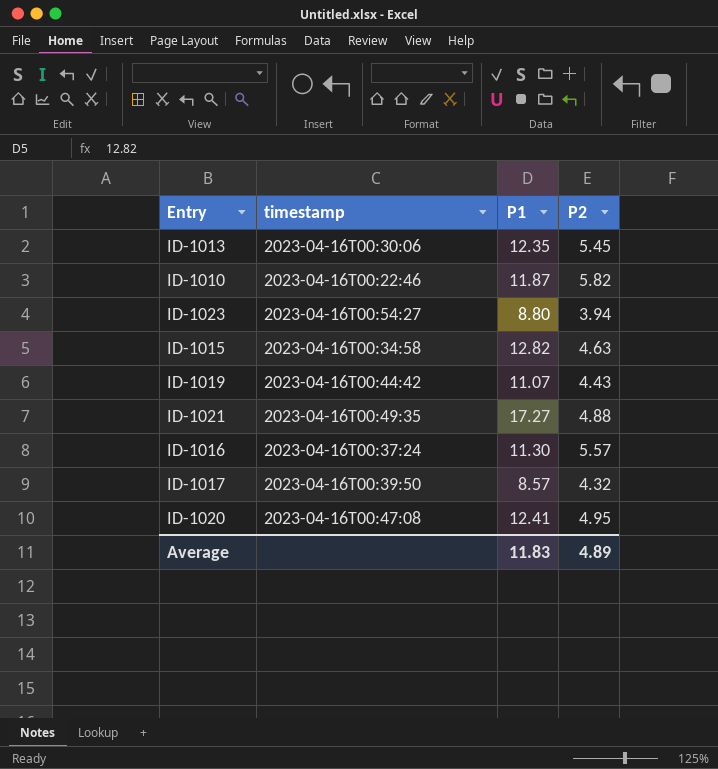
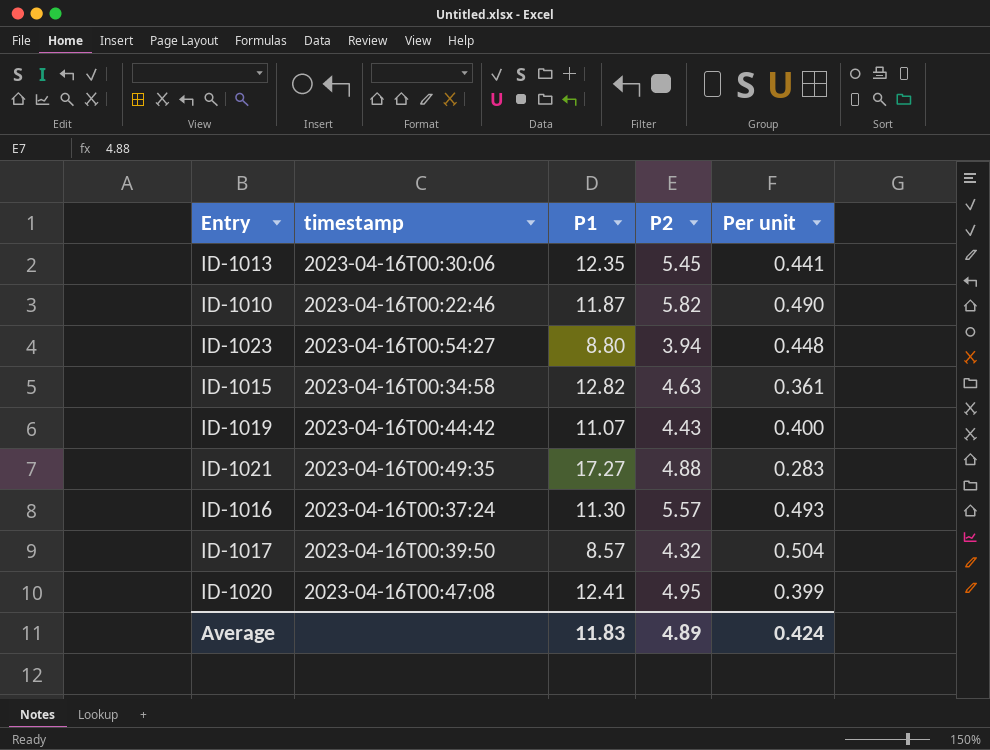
column Per unit | formula: none -> [P2] / [P1]

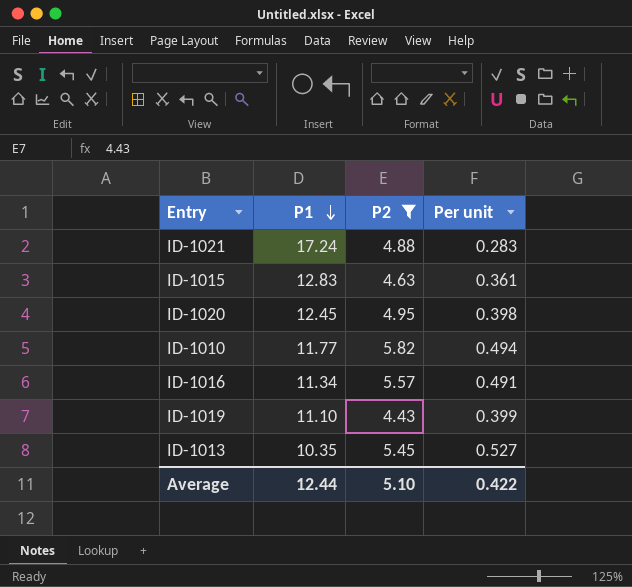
filter: none -> P2 >= 4.43
row order: none -> P1 descending
column timestamp | position: 2 -> none
ID-1021 | P1: 17.27 -> 17.24
ID-1015 | P1: 12.82 -> 12.83
ID-1020 | P1: 12.41 -> 12.45
ID-1020 | Per unit: 0.399 -> 0.398
ID-1010 | P1: 11.87 -> 11.77
ID-1010 | Per unit: 0.490 -> 0.494
ID-1016 | P1: 11.30 -> 11.34
ID-1016 | Per unit: 0.493 -> 0.491
ID-1019 | P1: 11.07 -> 11.10
ID-1019 | Per unit: 0.400 -> 0.399
ID-1013 | P1: 12.35 -> 10.35
ID-1013 | Per unit: 0.441 -> 0.527
Average | P1: 11.83 -> 12.44
Average | P2: 4.89 -> 5.10
Average | Per unit: 0.424 -> 0.422

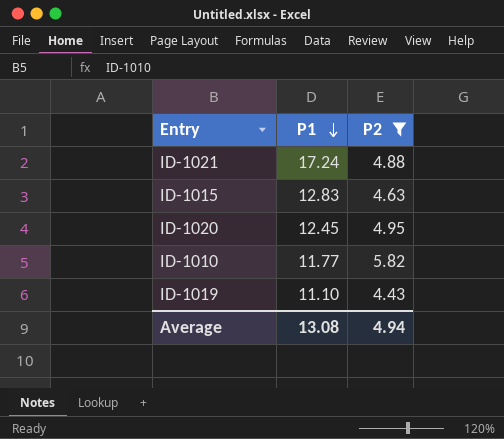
column Per unit | formula: [P2] / [P1] -> none
row ID-1016: 11.34 | 5.57 | 0.491 -> none
row ID-1013: 10.35 | 5.45 | 0.527 -> none
Average | P1: 12.44 -> 13.08
Average | P2: 5.10 -> 4.94

